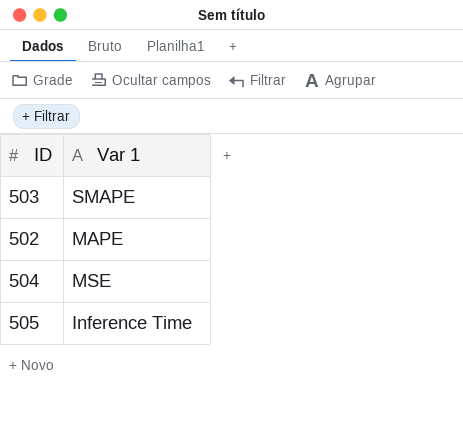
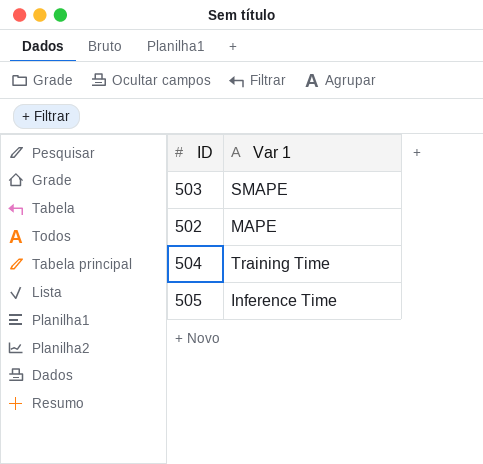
504 | Var 1: MSE -> Training Time

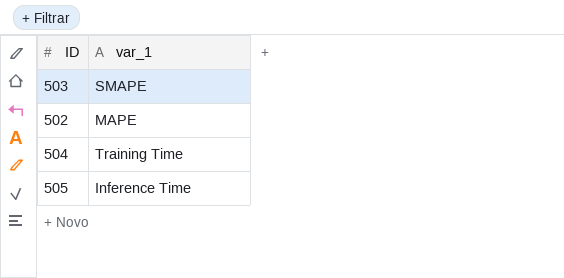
column name: Var 1 -> var_1

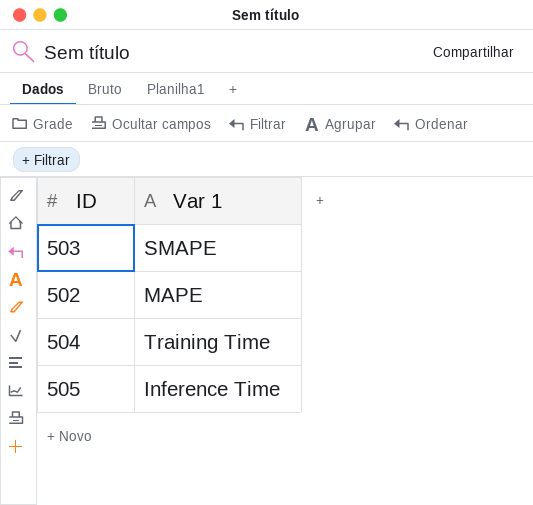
column name: var_1 -> Var 1

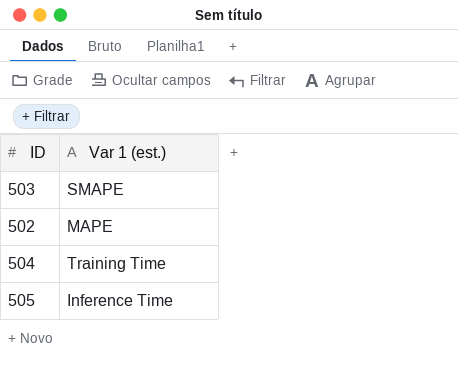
column name: Var 1 -> Var 1 (est.)

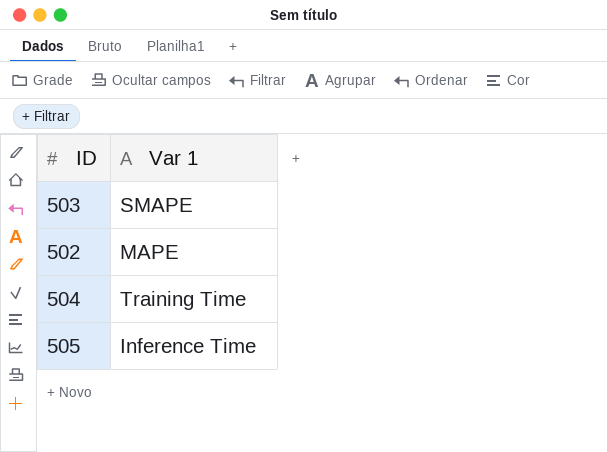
column name: Var 1 (est.) -> Var 1

